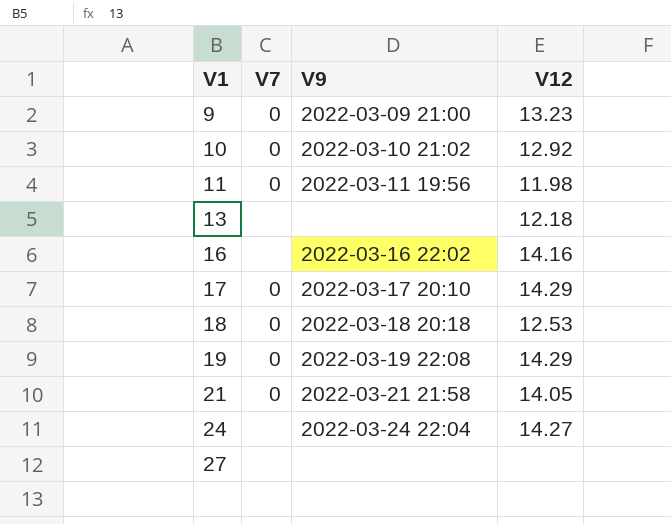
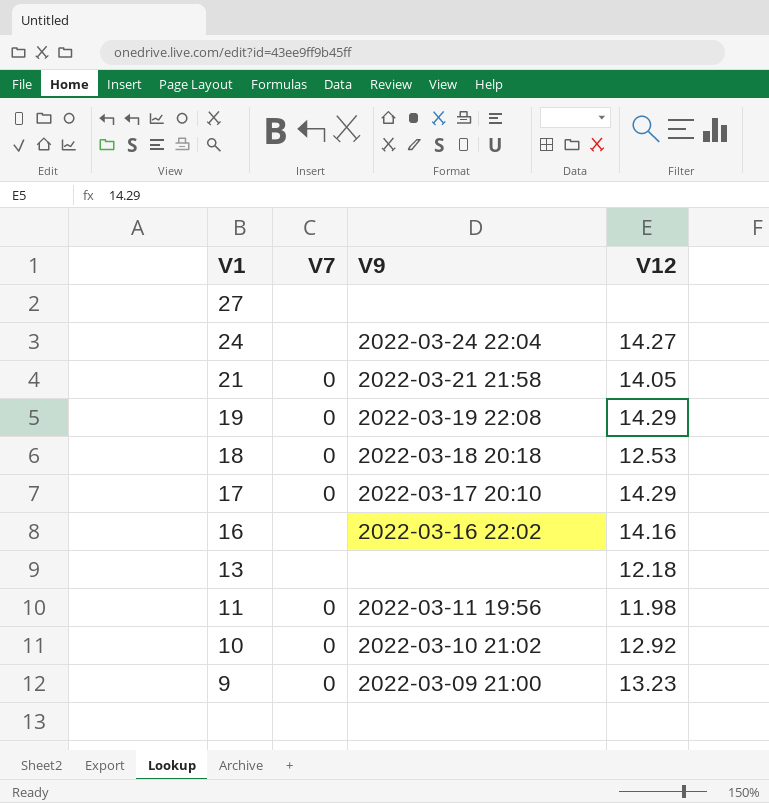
row order: V1 ascending -> V1 descending

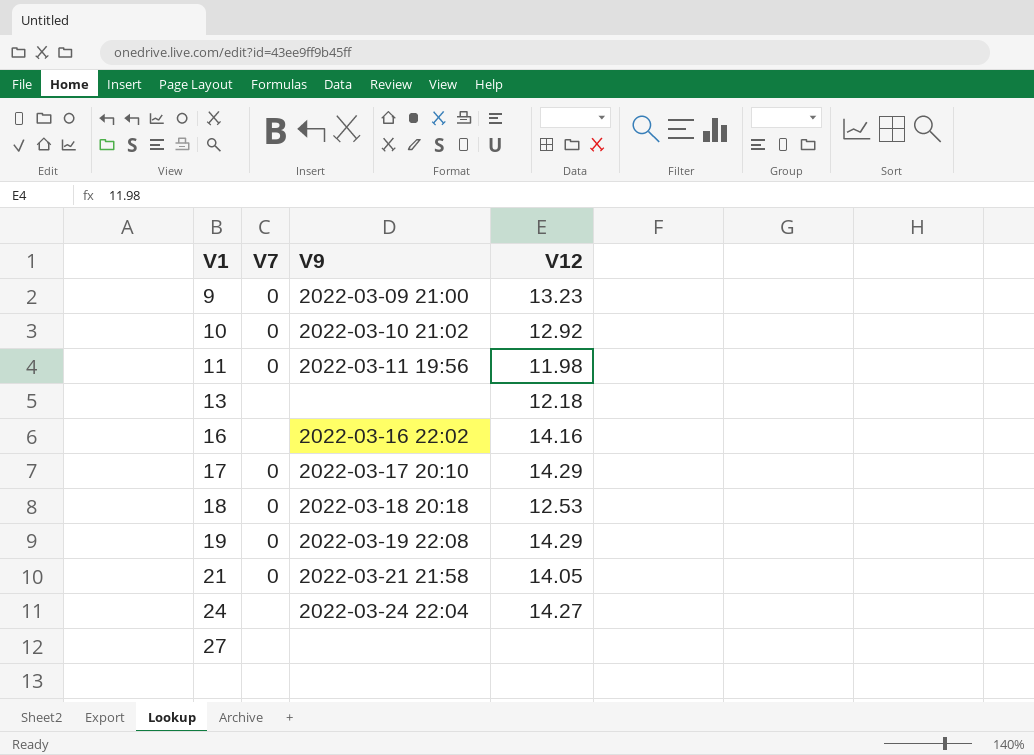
row order: V1 descending -> V1 ascending

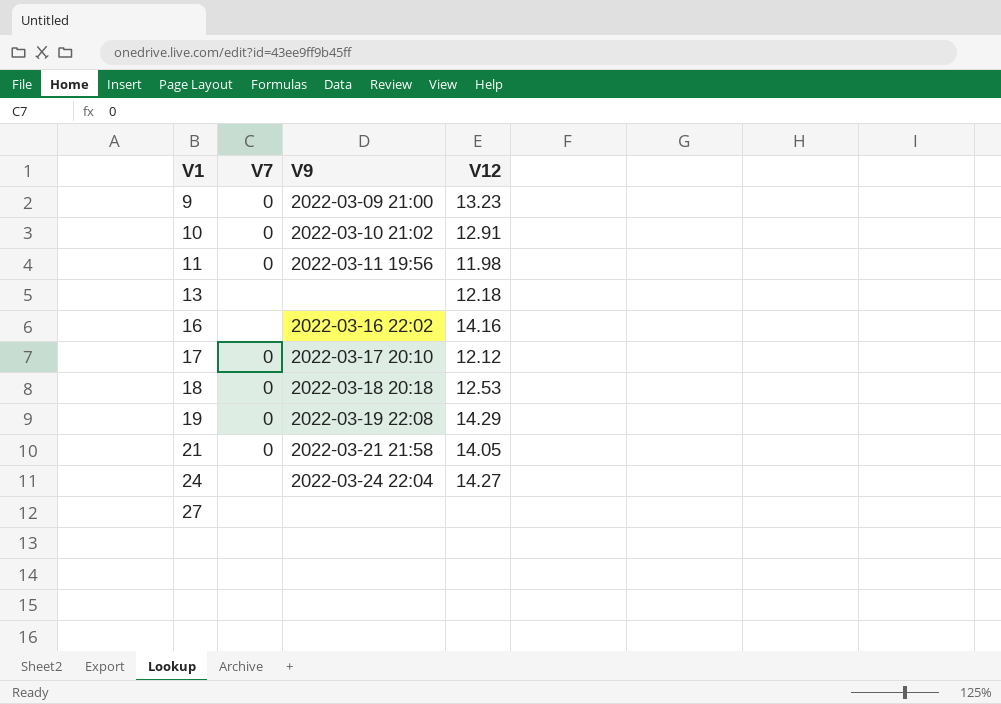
10 | V12: 12.92 -> 12.91
17 | V12: 14.29 -> 12.12

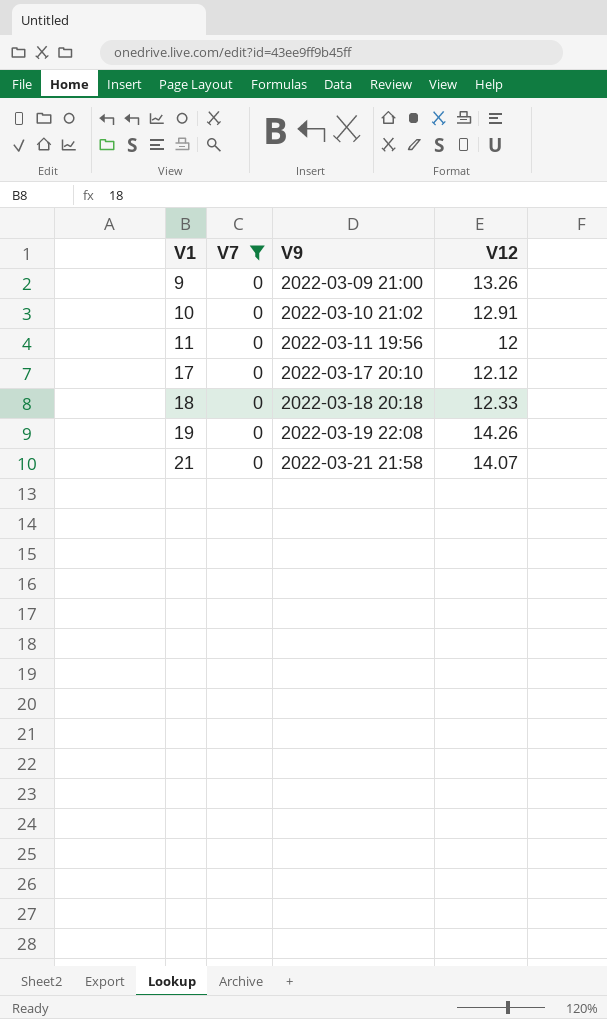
filter: none -> V7 = 0
9 | V12: 13.23 -> 13.26
11 | V12: 11.98 -> 12
18 | V12: 12.53 -> 12.33
19 | V12: 14.29 -> 14.26
21 | V12: 14.05 -> 14.07

